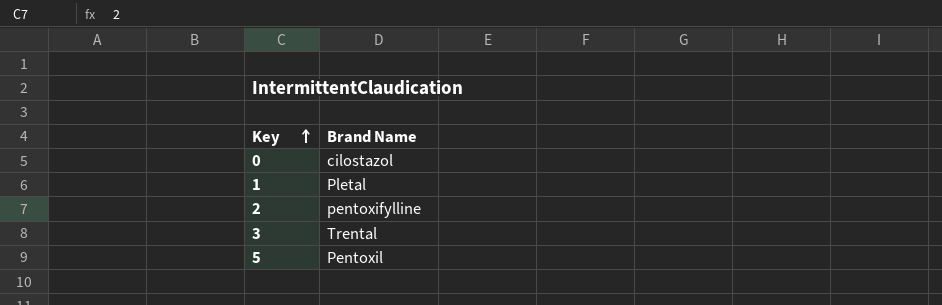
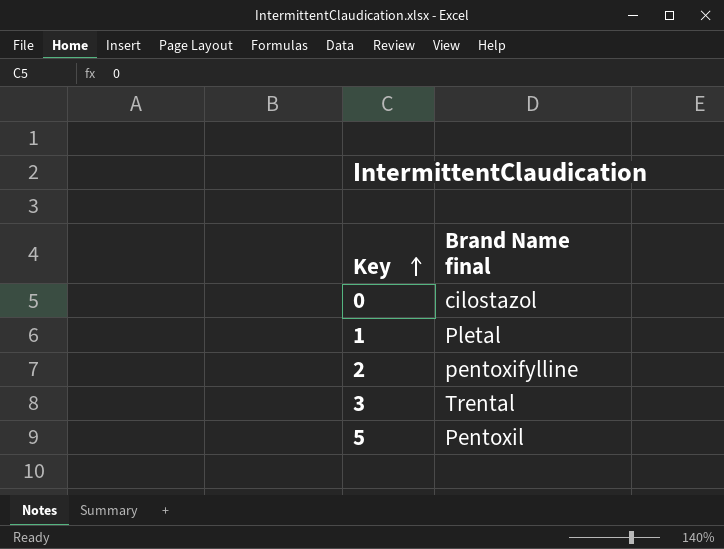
column name: Brand Name -> Brand Name final

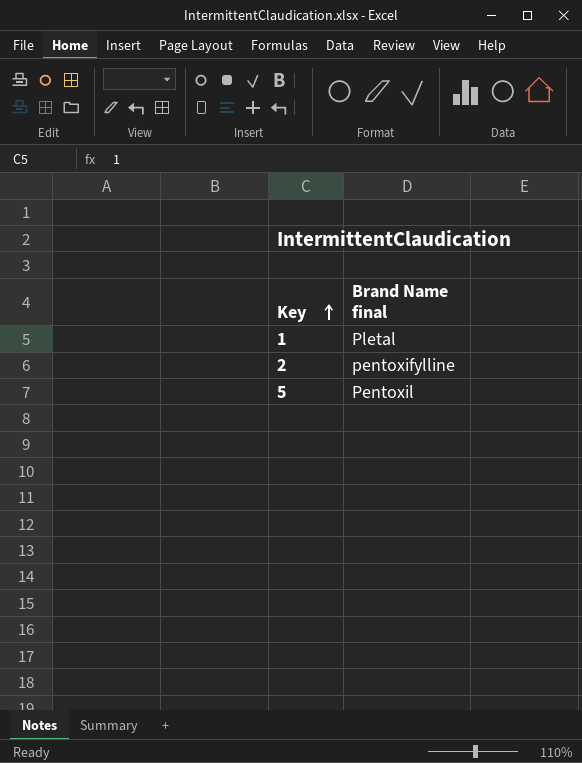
row 0: cilostazol -> none
row 3: Trental -> none

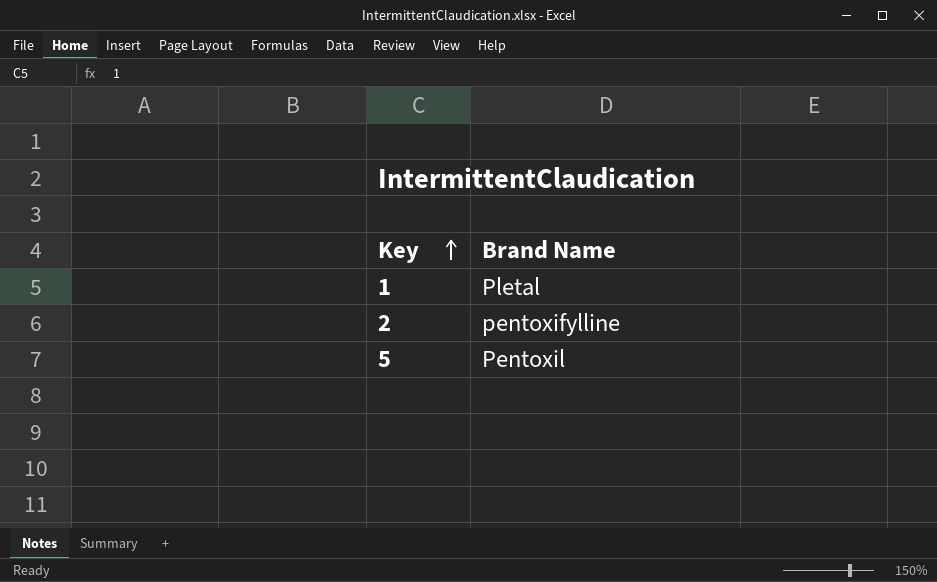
column name: Brand Name final -> Brand Name

